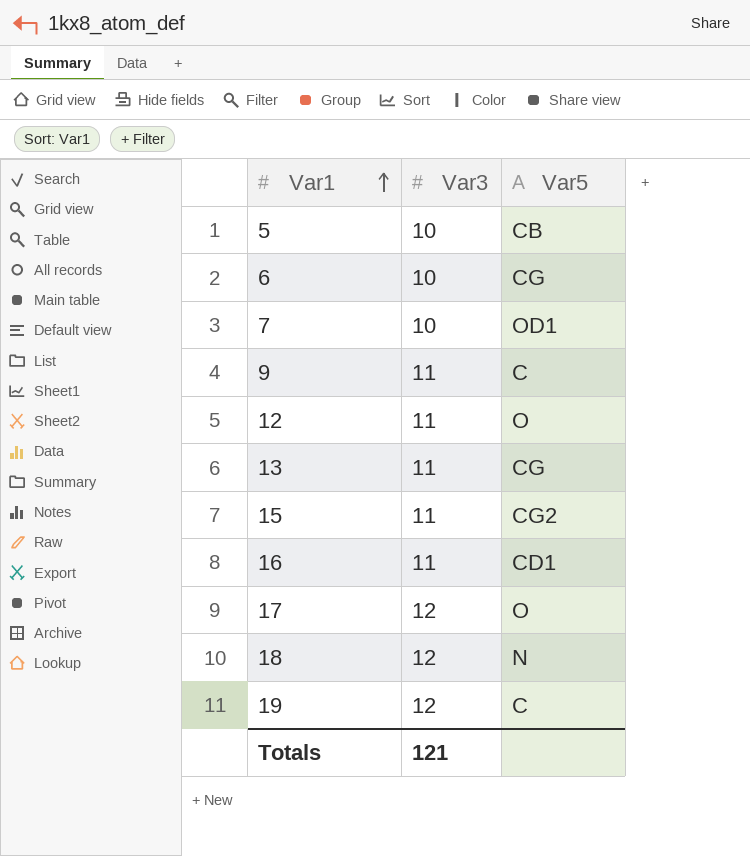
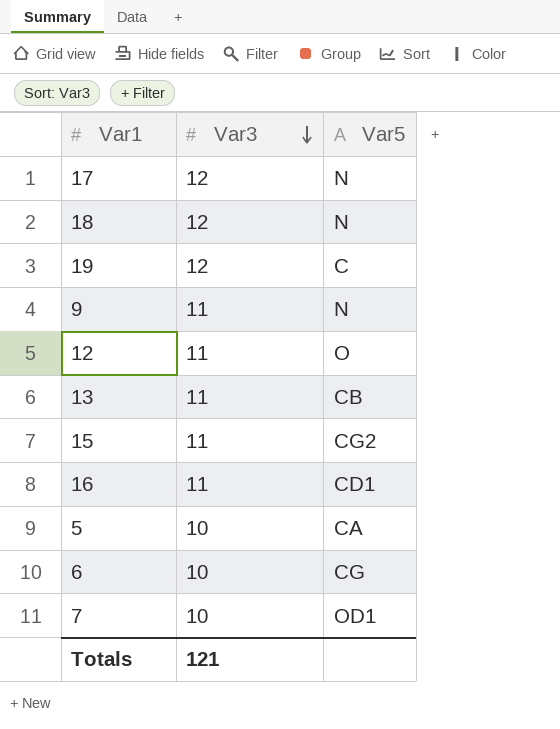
row order: Var1 ascending -> Var3 descending
17 | Var5: O -> N
9 | Var5: C -> N
13 | Var5: CG -> CB
5 | Var5: CB -> CA

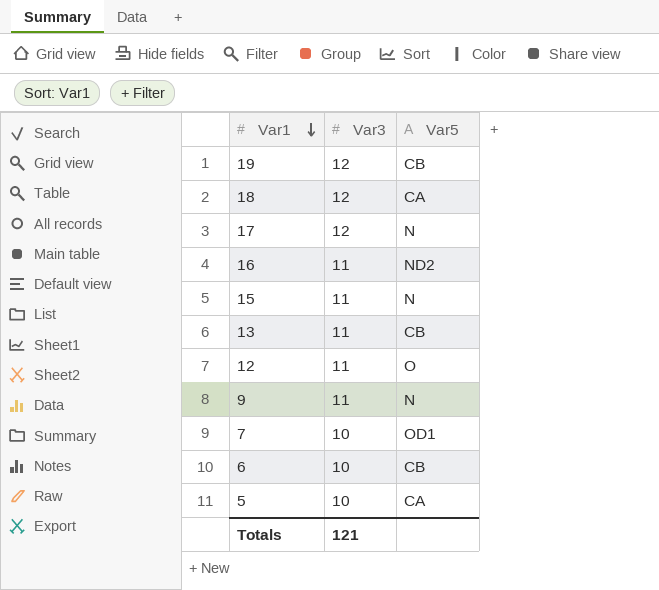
row order: Var3 descending -> Var1 descending
19 | Var5: C -> CB
18 | Var5: N -> CA
16 | Var5: CD1 -> ND2
15 | Var5: CG2 -> N
6 | Var5: CG -> CB

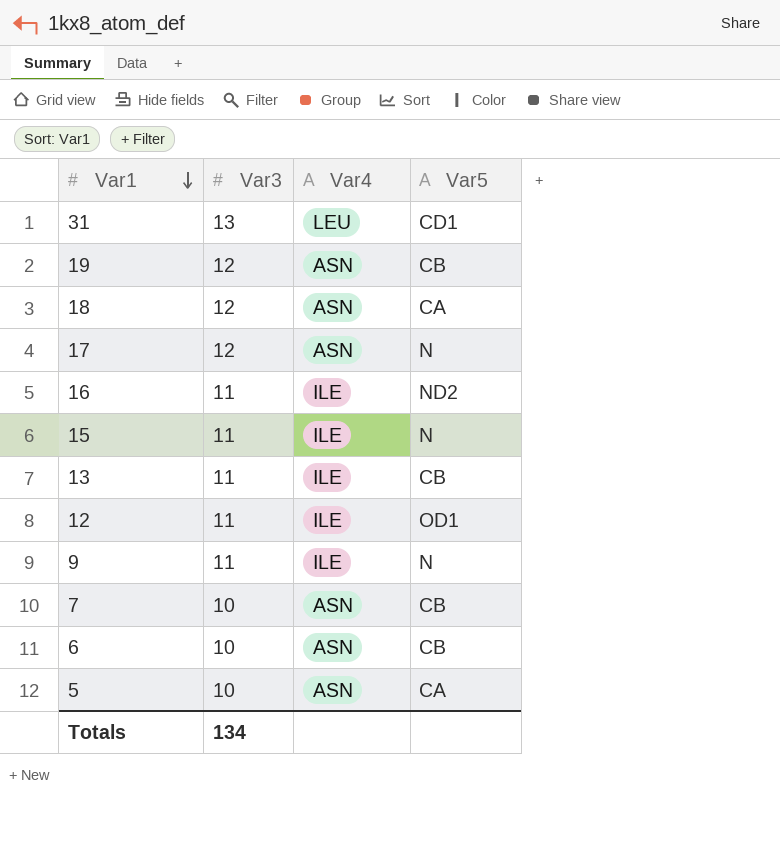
column Var4 | position: none -> 3
row 31: none -> 13 | LEU | CD1
12 | Var5: O -> OD1
7 | Var5: OD1 -> CB
Totals | Var3: 121 -> 134

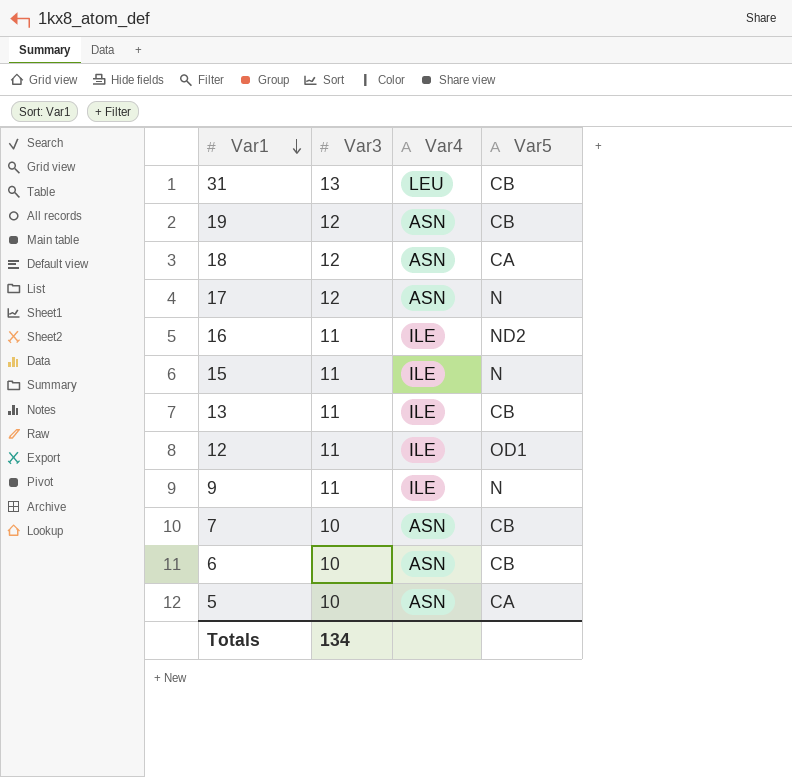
31 | Var5: CD1 -> CB

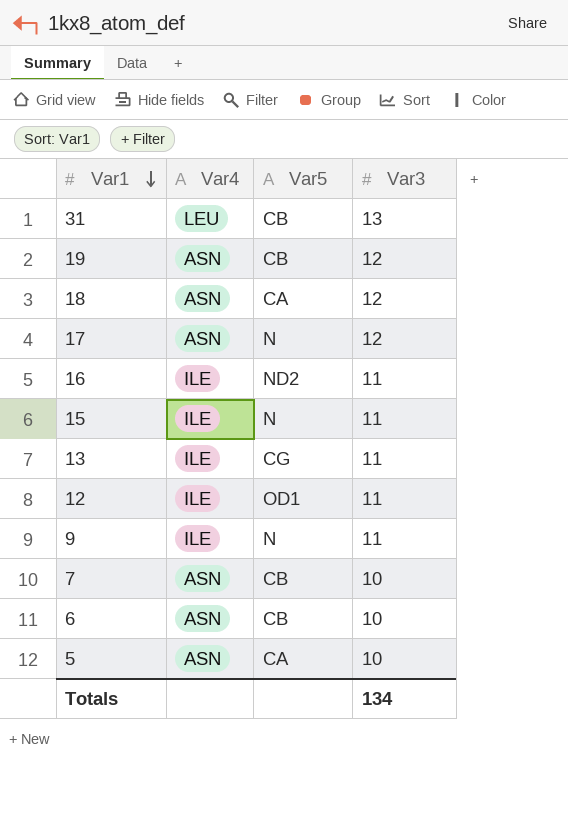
column Var3 | position: 2 -> 4
13 | Var5: CB -> CG

